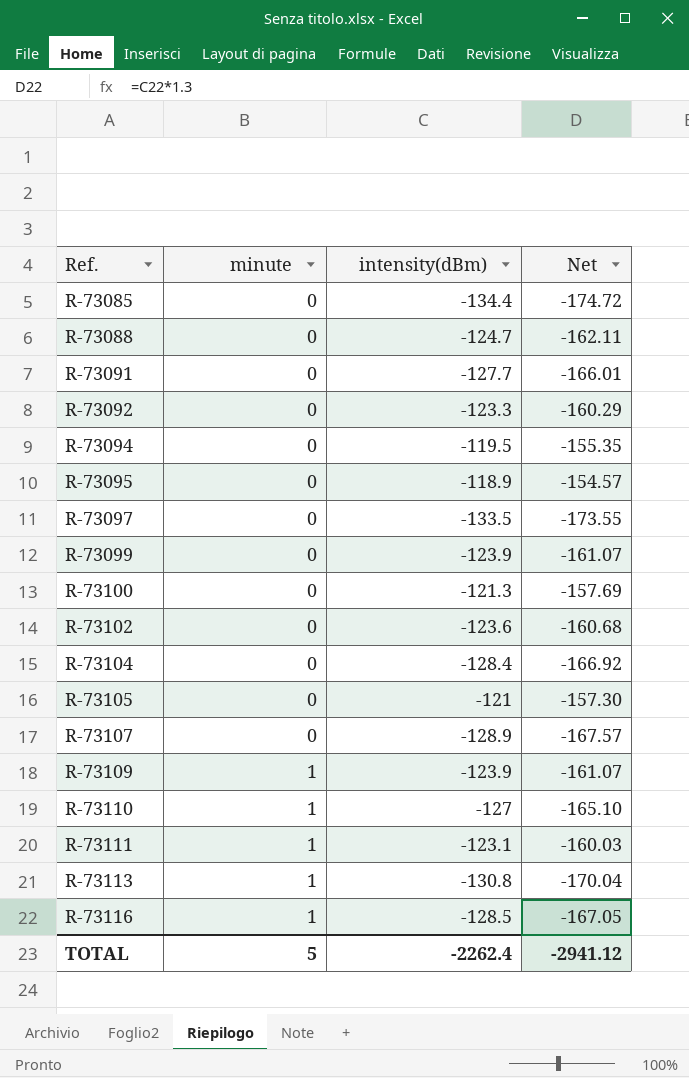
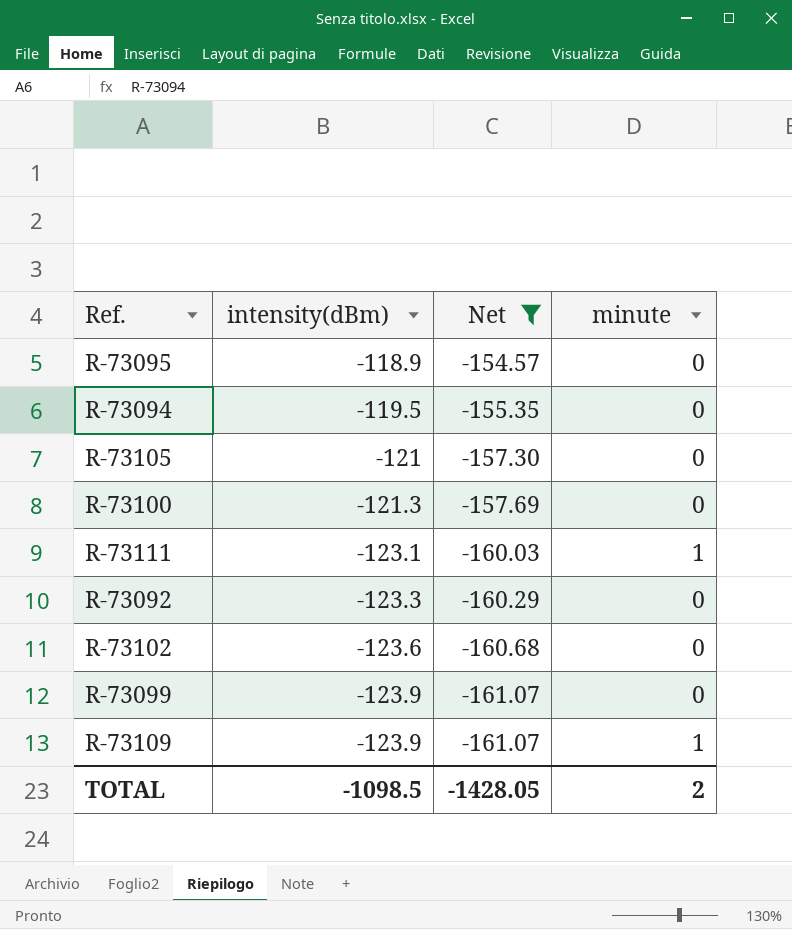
filter: none -> Net >= -161.07
row order: Ref. ascending -> intensity(dBm) descending
column minute | position: 2 -> 4
TOTAL | intensity(dBm): -2262.4 -> -1098.5
TOTAL | Net: -2941.12 -> -1428.05
TOTAL | minute: 5 -> 2

